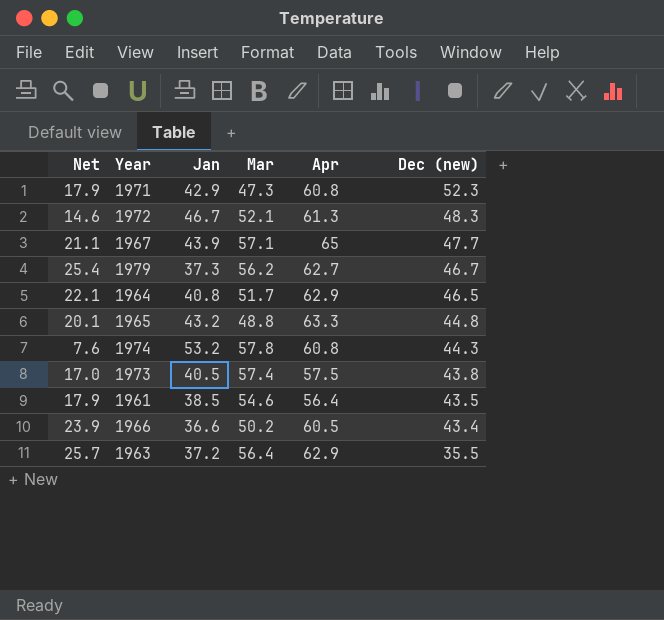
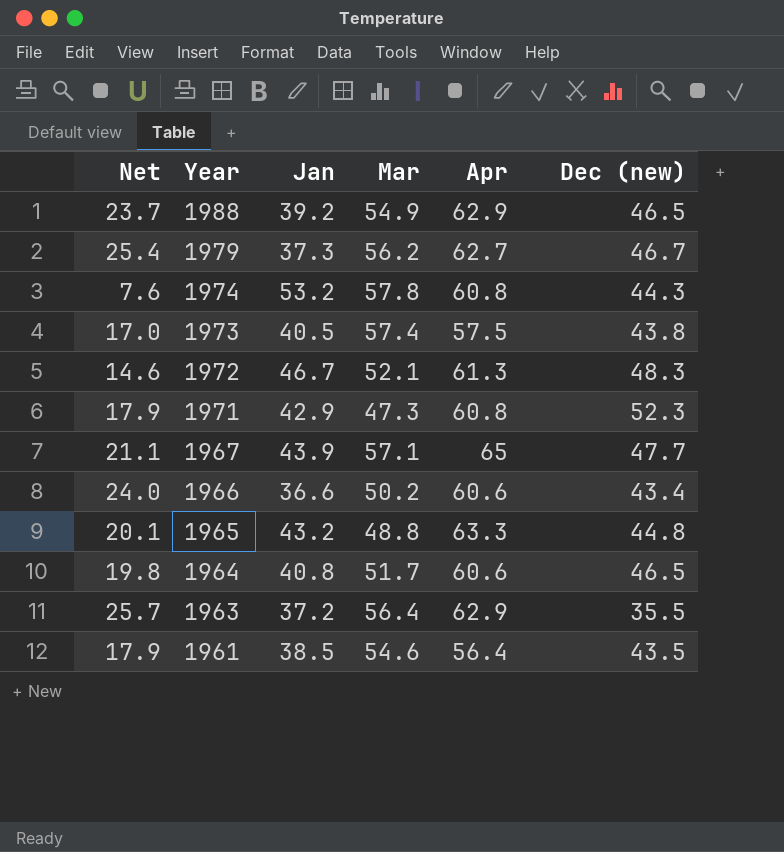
row order: Dec (new) descending -> Year descending
row 1988: none -> 23.7 | 39.2 | 54.9 | 62.9 | 46.5
1966 | Net: 23.9 -> 24.0
1966 | Apr: 60.5 -> 60.6
1964 | Net: 22.1 -> 19.8
1964 | Apr: 62.9 -> 60.6

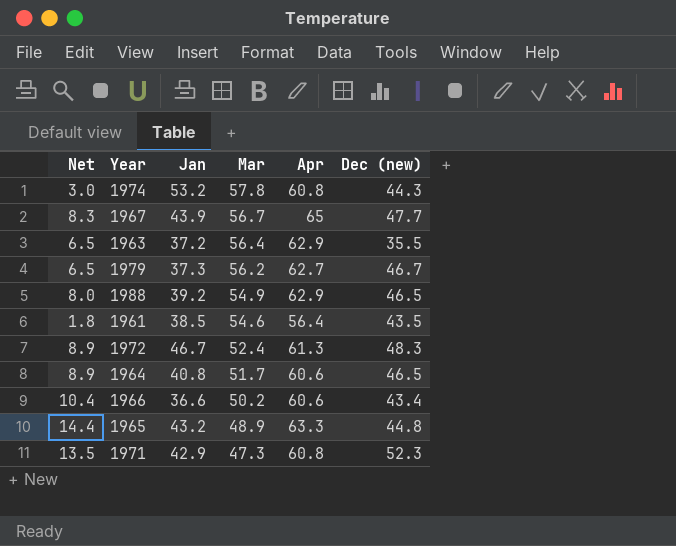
row order: Year descending -> Mar descending
column Net | formula: [Apr] - [Jan] -> [Apr] - [Mar]
row 1973: 17.0 | 40.5 | 57.4 | 57.5 | 43.8 -> none
1967 | Mar: 57.1 -> 56.7
1972 | Mar: 52.1 -> 52.4
1965 | Mar: 48.8 -> 48.9

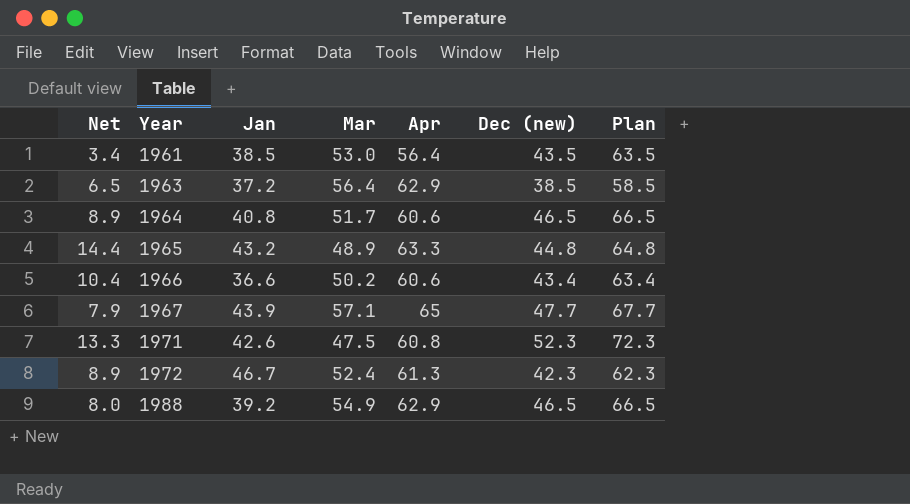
row order: Mar descending -> Year ascending
column Plan | formula: none -> [Dec (new)] + 20
row 1974: 3.0 | 53.2 | 57.8 | 60.8 | 44.3 -> none
row 1979: 6.5 | 37.3 | 56.2 | 62.7 | 46.7 -> none
1961 | Net: 1.8 -> 3.4
1961 | Mar: 54.6 -> 53.0
1963 | Dec (new): 35.5 -> 38.5
1967 | Net: 8.3 -> 7.9
1967 | Mar: 56.7 -> 57.1
1971 | Net: 13.5 -> 13.3
1971 | Jan: 42.9 -> 42.6
1971 | Mar: 47.3 -> 47.5
1972 | Dec (new): 48.3 -> 42.3

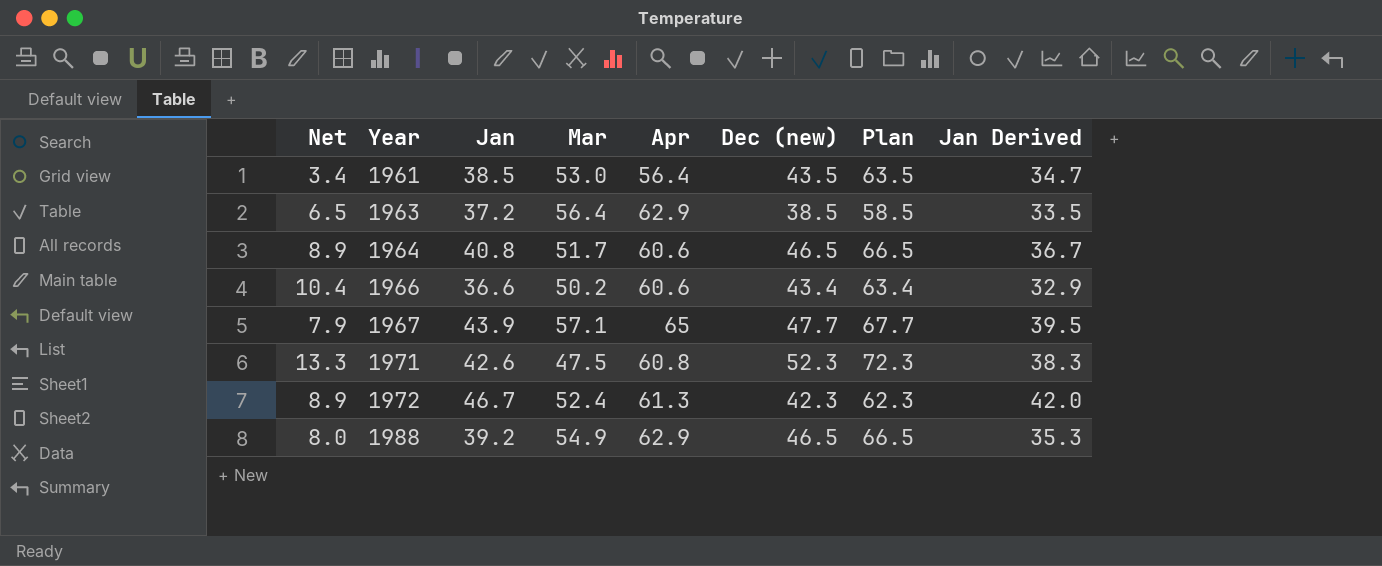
column Jan Derived | formula: none -> [Jan] * 0.9
row 1965: 14.4 | 43.2 | 48.9 | 63.3 | 44.8 | 64.8 -> none

